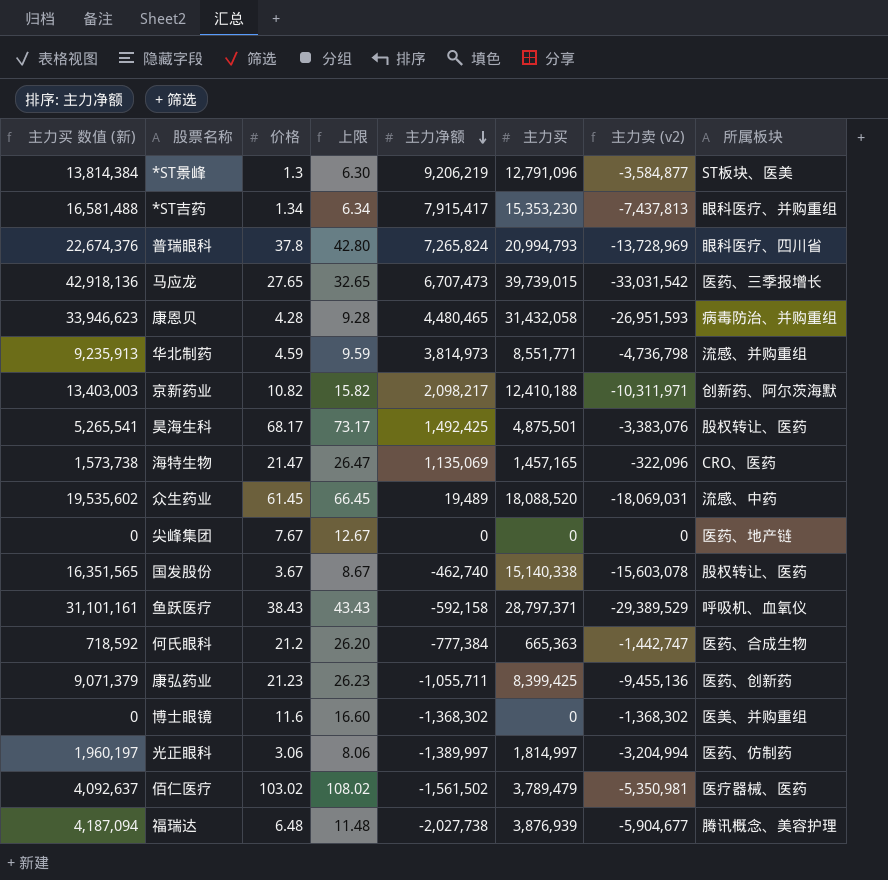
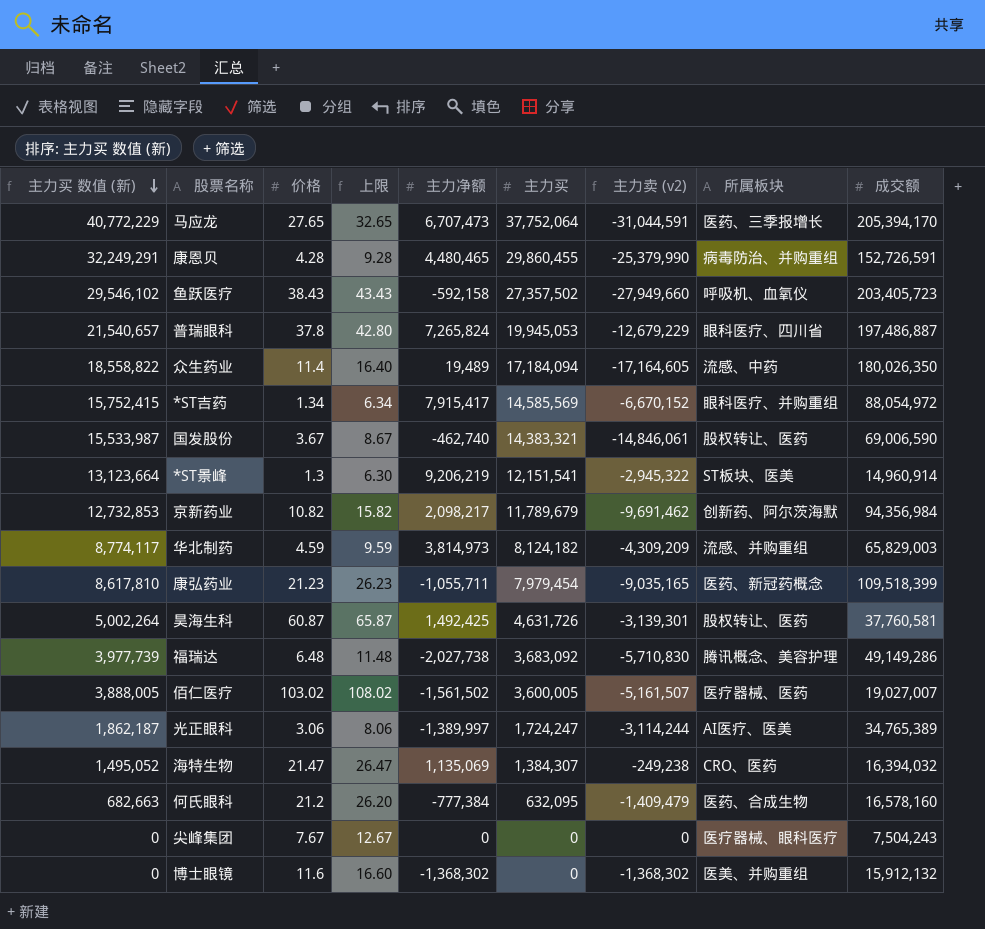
row order: 主力净额 descending -> 主力买 数值 (新) descending
column 成交额 | position: none -> 9
马应龙 | 主力买 数值 (新): 42,918,136 -> 40,772,229
马应龙 | 主力买: 39,739,015 -> 37,752,064
马应龙 | 主力卖 (v2): -33,031,542 -> -31,044,591
康恩贝 | 主力买 数值 (新): 33,946,623 -> 32,249,291
康恩贝 | 主力买: 31,432,058 -> 29,860,455
康恩贝 | 主力卖 (v2): -26,951,593 -> -25,379,990
鱼跃医疗 | 主力买 数值 (新): 31,101,161 -> 29,546,102
鱼跃医疗 | 主力买: 28,797,371 -> 27,357,502
鱼跃医疗 | 主力卖 (v2): -29,389,529 -> -27,949,660
普瑞眼科 | 主力买 数值 (新): 22,674,376 -> 21,540,657
普瑞眼科 | 主力买: 20,994,793 -> 19,945,053
普瑞眼科 | 主力卖 (v2): -13,728,969 -> -12,679,229
众生药业 | 主力买 数值 (新): 19,535,602 -> 18,558,822
众生药业 | 价格: 61.45 -> 11.4
众生药业 | 上限: 66.45 -> 16.40
众生药业 | 主力买: 18,088,520 -> 17,184,094
众生药业 | 主力卖 (v2): -18,069,031 -> -17,164,605
*ST吉药 | 主力买 数值 (新): 16,581,488 -> 15,752,415
*ST吉药 | 主力买: 15,353,230 -> 14,585,569
*ST吉药 | 主力卖 (v2): -7,437,813 -> -6,670,152
国发股份 | 主力买 数值 (新): 16,351,565 -> 15,533,987
国发股份 | 主力买: 15,140,338 -> 14,383,321
国发股份 | 主力卖 (v2): -15,603,078 -> -14,846,061
*ST景峰 | 主力买 数值 (新): 13,814,384 -> 13,123,664
*ST景峰 | 主力买: 12,791,096 -> 12,151,541
*ST景峰 | 主力卖 (v2): -3,584,877 -> -2,945,322
京新药业 | 主力买 数值 (新): 13,403,003 -> 12,732,853
京新药业 | 主力买: 12,410,188 -> 11,789,679
京新药业 | 主力卖 (v2): -10,311,971 -> -9,691,462
华北制药 | 主力买 数值 (新): 9,235,913 -> 8,774,117
华北制药 | 主力买: 8,551,771 -> 8,124,182
华北制药 | 主力卖 (v2): -4,736,798 -> -4,309,209
康弘药业 | 主力买 数值 (新): 9,071,379 -> 8,617,810
康弘药业 | 主力买: 8,399,425 -> 7,979,454
康弘药业 | 主力卖 (v2): -9,455,136 -> -9,035,165
康弘药业 | 所属板块: 医药、创新药 -> 医药、新冠药概念
昊海生科 | 主力买 数值 (新): 5,265,541 -> 5,002,264
昊海生科 | 价格: 68.17 -> 60.87
昊海生科 | 上限: 73.17 -> 65.87
昊海生科 | 主力买: 4,875,501 -> 4,631,726
昊海生科 | 主力卖 (v2): -3,383,076 -> -3,139,301
福瑞达 | 主力买 数值 (新): 4,187,094 -> 3,977,739
福瑞达 | 主力买: 3,876,939 -> 3,683,092
福瑞达 | 主力卖 (v2): -5,904,677 -> -5,710,830
佰仁医疗 | 主力买 数值 (新): 4,092,637 -> 3,888,005
佰仁医疗 | 主力买: 3,789,479 -> 3,600,005
佰仁医疗 | 主力卖 (v2): -5,350,981 -> -5,161,507
光正眼科 | 主力买 数值 (新): 1,960,197 -> 1,862,187
光正眼科 | 主力买: 1,814,997 -> 1,724,247
光正眼科 | 主力卖 (v2): -3,204,994 -> -3,114,244
光正眼科 | 所属板块: 医药、仿制药 -> AI医疗、医美
海特生物 | 主力买 数值 (新): 1,573,738 -> 1,495,052
海特生物 | 主力买: 1,457,165 -> 1,384,307
海特生物 | 主力卖 (v2): -322,096 -> -249,238
何氏眼科 | 主力买 数值 (新): 718,592 -> 682,663
何氏眼科 | 主力买: 665,363 -> 632,095
何氏眼科 | 主力卖 (v2): -1,442,747 -> -1,409,479
尖峰集团 | 所属板块: 医药、地产链 -> 医疗器械、眼科医疗

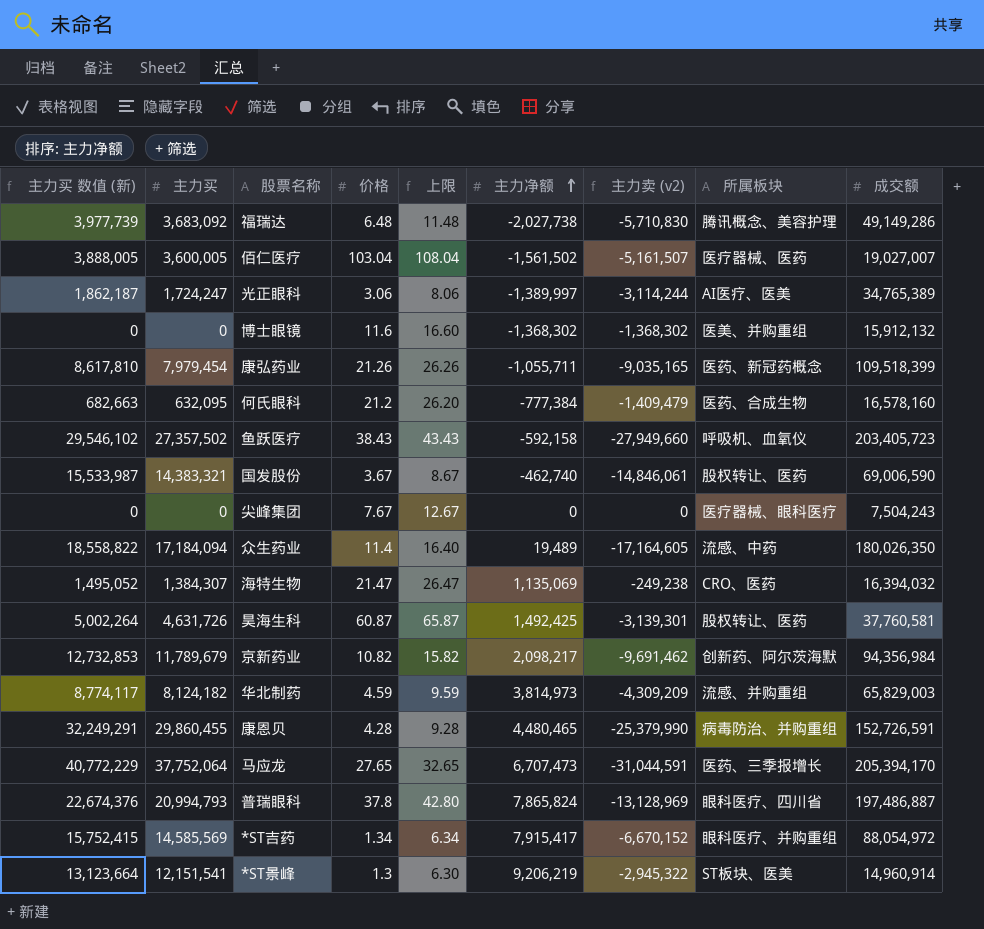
row order: 主力买 数值 (新) descending -> 主力净额 ascending
column 主力买 | position: 6 -> 2
佰仁医疗 | 价格: 103.02 -> 103.04
佰仁医疗 | 上限: 108.02 -> 108.04
康弘药业 | 价格: 21.23 -> 21.26
康弘药业 | 上限: 26.23 -> 26.26
普瑞眼科 | 主力买 数值 (新): 21,540,657 -> 22,674,376
普瑞眼科 | 主力买: 19,945,053 -> 20,994,793
普瑞眼科 | 主力净额: 7,265,824 -> 7,865,824
普瑞眼科 | 主力卖 (v2): -12,679,229 -> -13,128,969

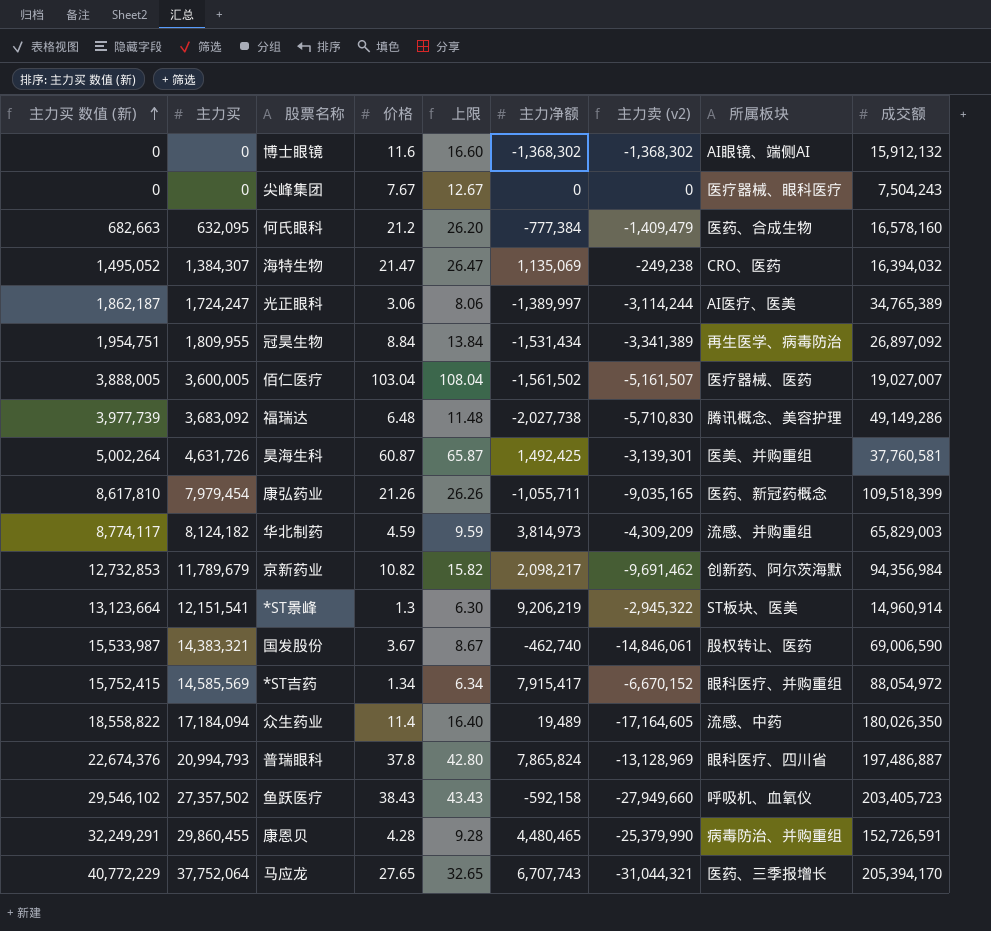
row order: 主力净额 ascending -> 主力买 数值 (新) ascending
博士眼镜 | 所属板块: 医美、并购重组 -> AI眼镜、端侧AI
row 冠昊生物: none -> 1,954,751 | 1,809,955 | 8.84 | 13.84 | -1,531,434 | -3,341,389 | 再生医学、病毒防治 | 26,897,092
昊海生科 | 所属板块: 股权转让、医药 -> 医美、并购重组
马应龙 | 主力净额: 6,707,473 -> 6,707,743
马应龙 | 主力卖 (v2): -31,044,591 -> -31,044,321

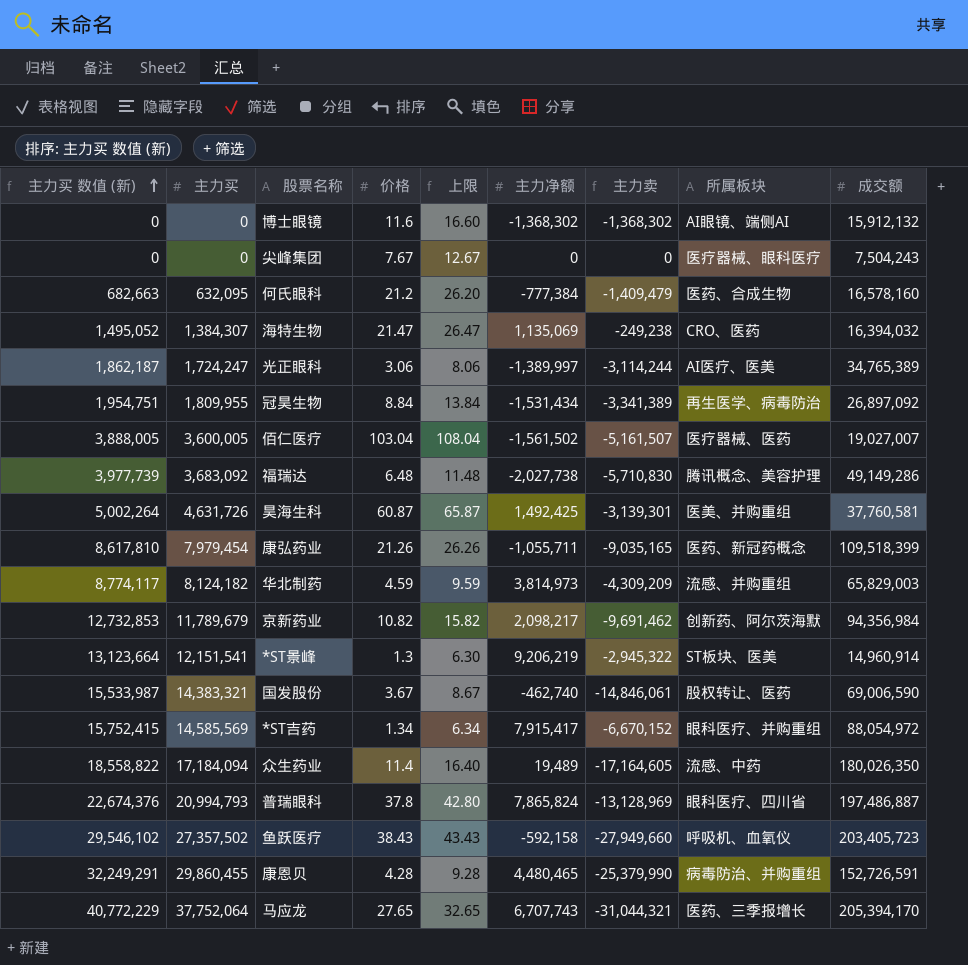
column name: 主力卖 (v2) -> 主力卖

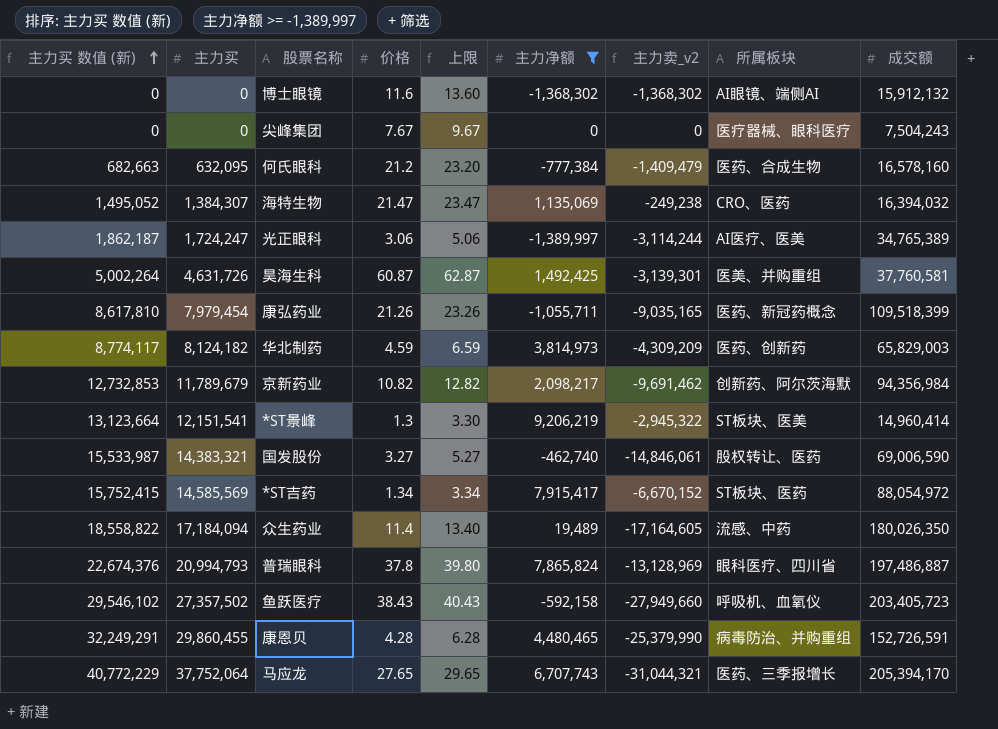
filter: none -> 主力净额 >= -1,389,997
column 上限 | formula: [价格] + 5 -> [价格] + 2
column name: 主力卖 -> 主力卖_v2
华北制药 | 所属板块: 流感、并购重组 -> 医药、创新药
*ST景峰 | 成交额: 14,960,914 -> 14,960,414
国发股份 | 价格: 3.67 -> 3.27
*ST吉药 | 所属板块: 眼科医疗、并购重组 -> ST板块、医药

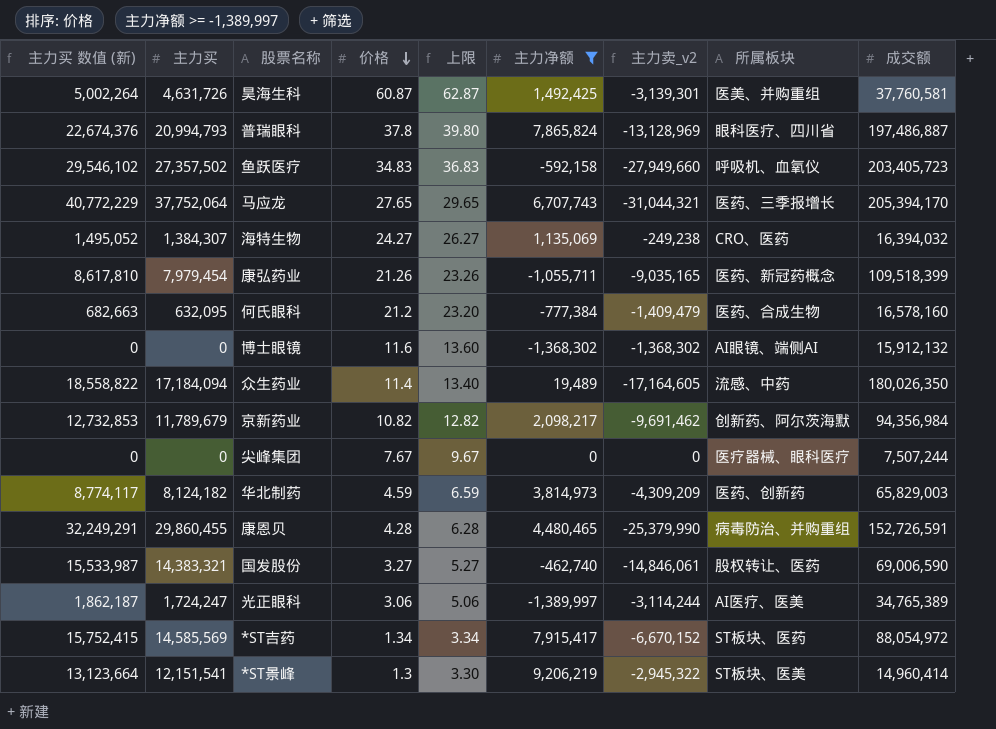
row order: 主力买 数值 (新) ascending -> 价格 descending
鱼跃医疗 | 价格: 38.43 -> 34.83
鱼跃医疗 | 上限: 40.43 -> 36.83
海特生物 | 价格: 21.47 -> 24.27
海特生物 | 上限: 23.47 -> 26.27
尖峰集团 | 成交额: 7,504,243 -> 7,507,244

